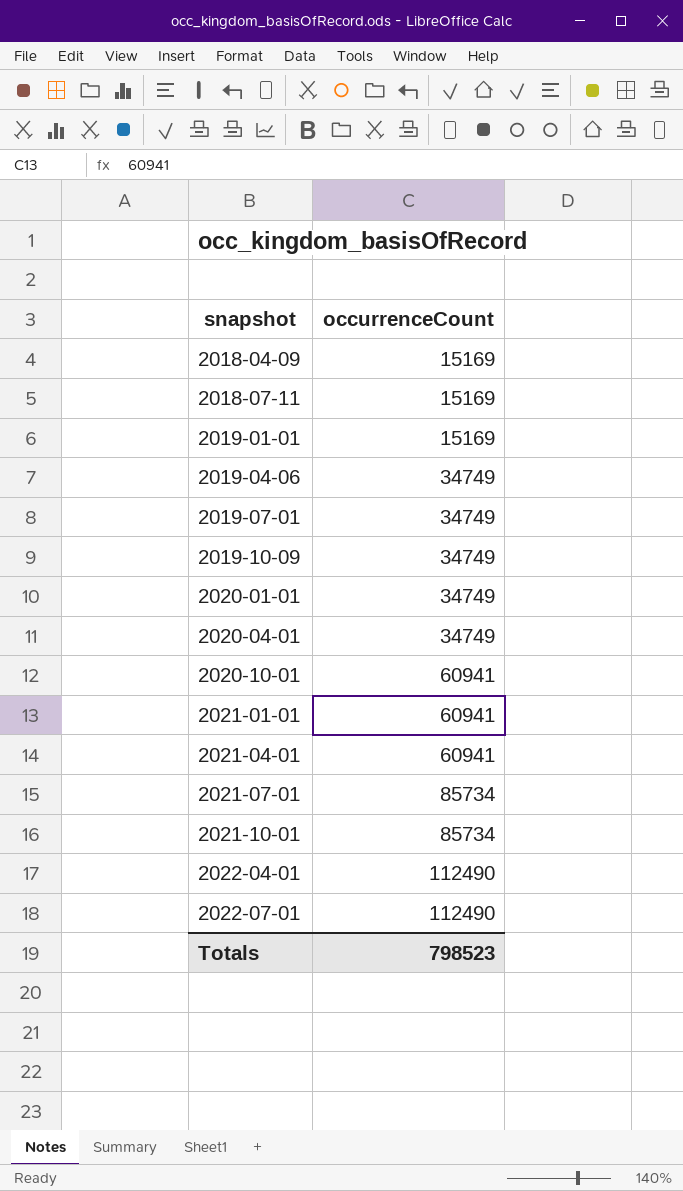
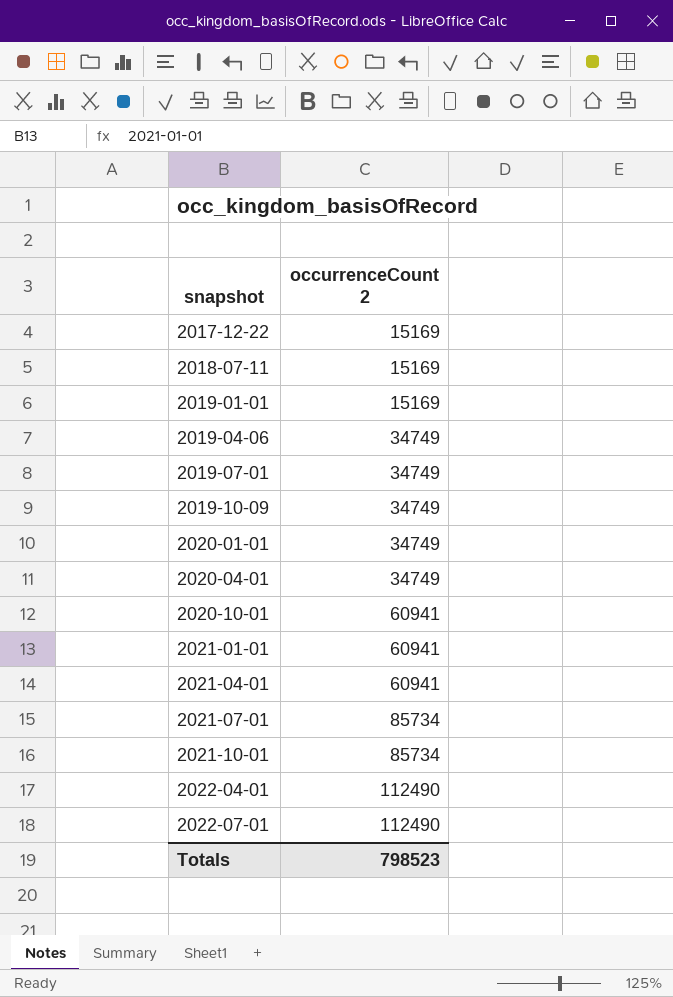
column name: occurrenceCount -> occurrenceCount 2
row 2018-04-09: 15169 -> none
row 2017-12-22: none -> 15169

